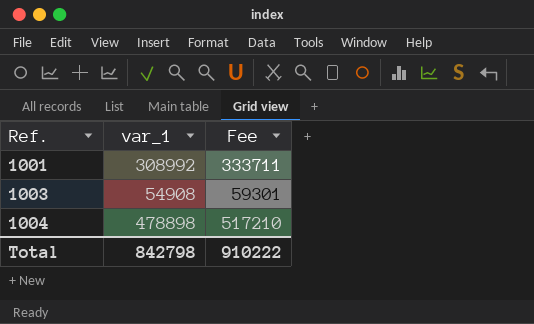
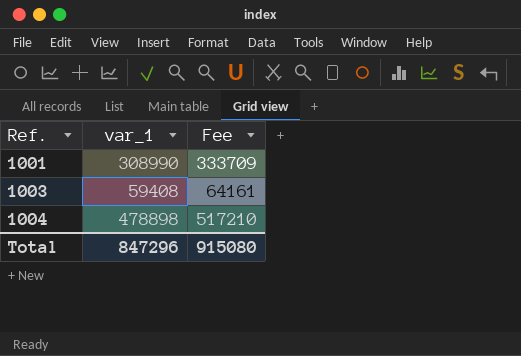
1001 | var_1: 308992 -> 308990
1001 | Fee: 333711 -> 333709
1003 | var_1: 54908 -> 59408
1003 | Fee: 59301 -> 64161
Total | var_1: 842798 -> 847296
Total | Fee: 910222 -> 915080

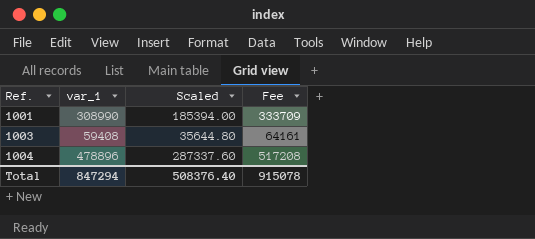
column Scaled | formula: none -> [var_1] * 0.6
1004 | var_1: 478898 -> 478896
1004 | Fee: 517210 -> 517208
Total | var_1: 847296 -> 847294
Total | Fee: 915080 -> 915078

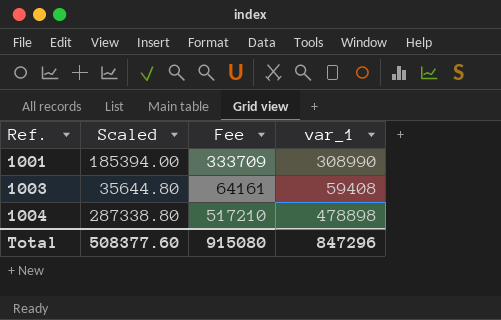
column var_1 | position: 2 -> 4
1004 | Scaled: 287337.60 -> 287338.80
1004 | Fee: 517208 -> 517210
1004 | var_1: 478896 -> 478898
Total | Scaled: 508376.40 -> 508377.60
Total | Fee: 915078 -> 915080
Total | var_1: 847294 -> 847296

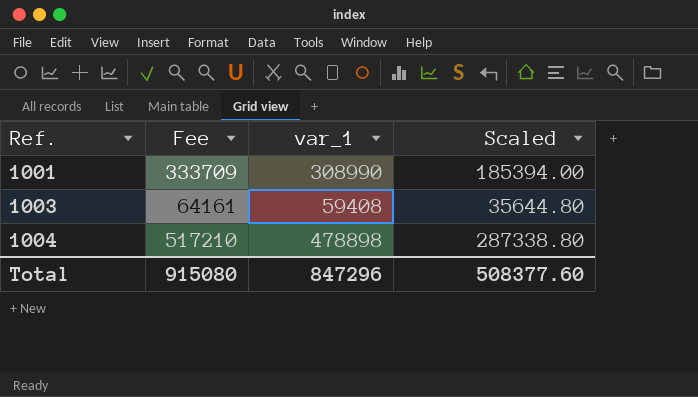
column Scaled | position: 2 -> 4

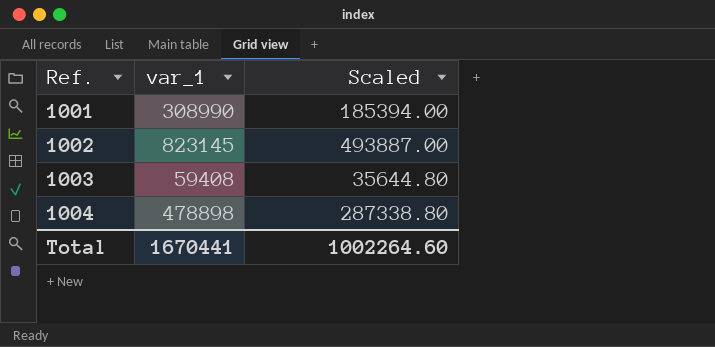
column Fee | formula: [var_1] * 1.08 -> none
row 1002: none -> 823145 | 493887.00
Total | var_1: 847296 -> 1670441
Total | Scaled: 508377.60 -> 1002264.60

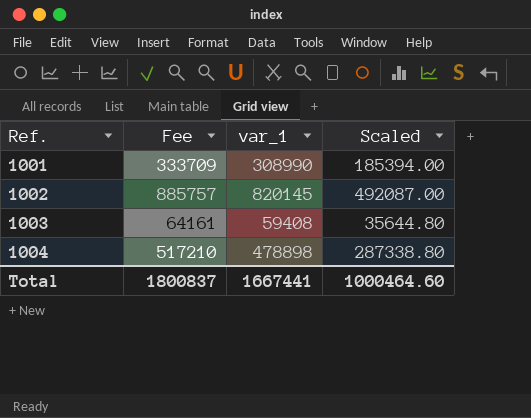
column Fee | formula: none -> [var_1] * 1.08
1002 | var_1: 823145 -> 820145
1002 | Scaled: 493887.00 -> 492087.00
Total | var_1: 1670441 -> 1667441
Total | Scaled: 1002264.60 -> 1000464.60

